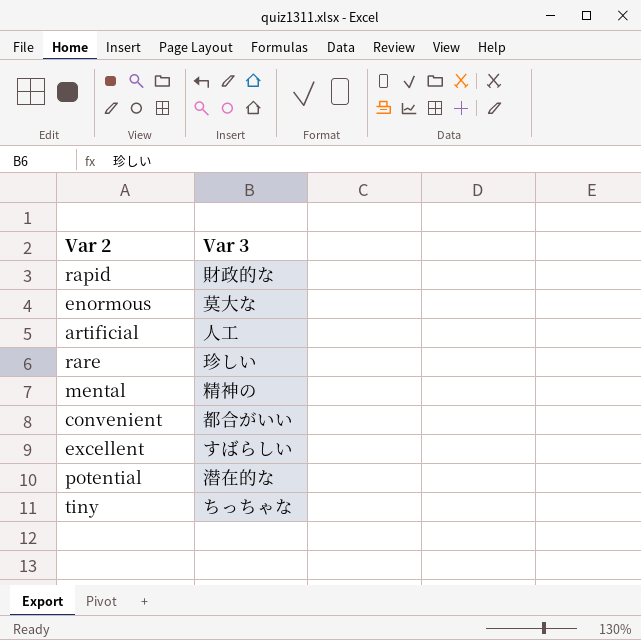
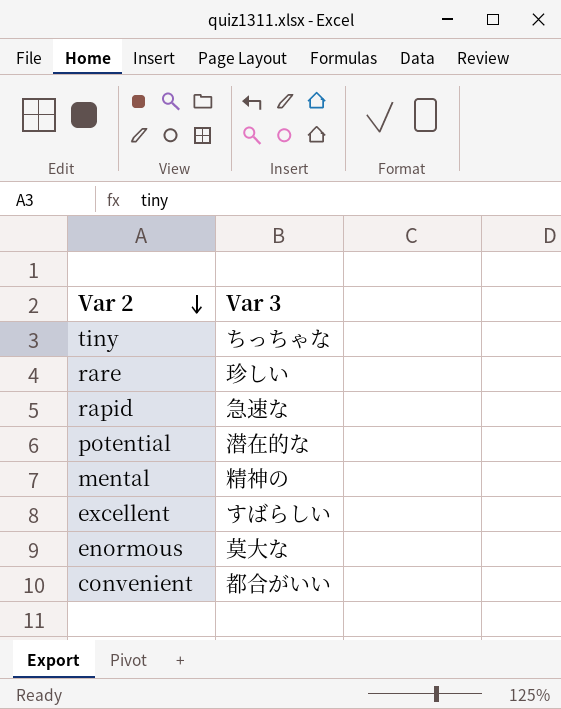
row order: none -> Var 2 descending
row artificial: 人工 -> none
rapid | Var 3: 財政的な -> 急速な

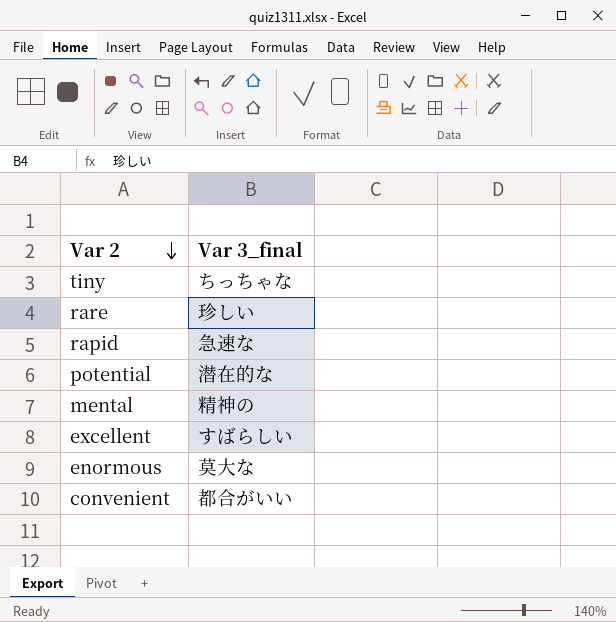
column name: Var 3 -> Var 3_final

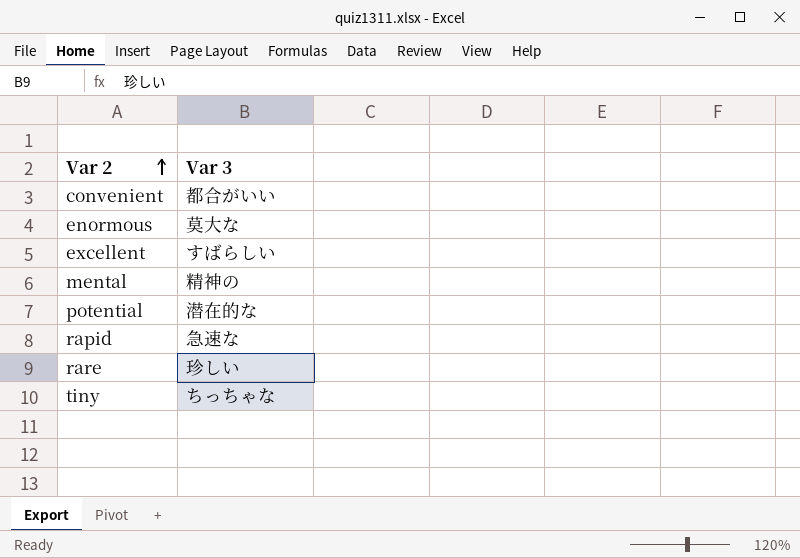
row order: Var 2 descending -> Var 2 ascending
column name: Var 3_final -> Var 3

